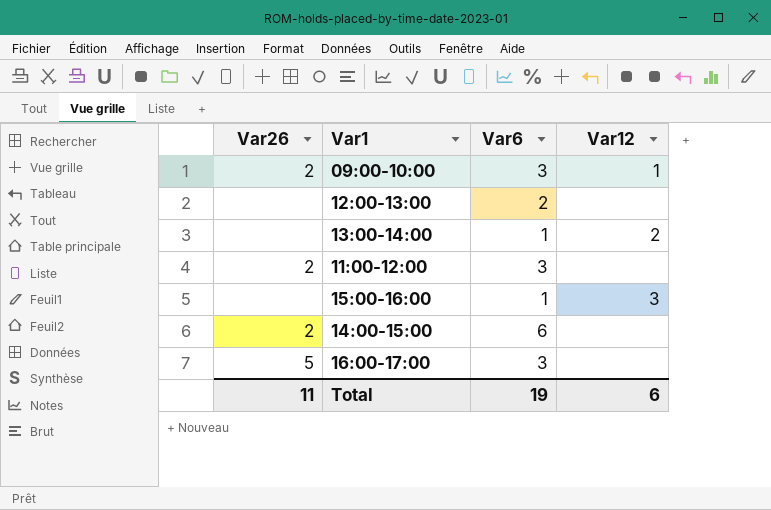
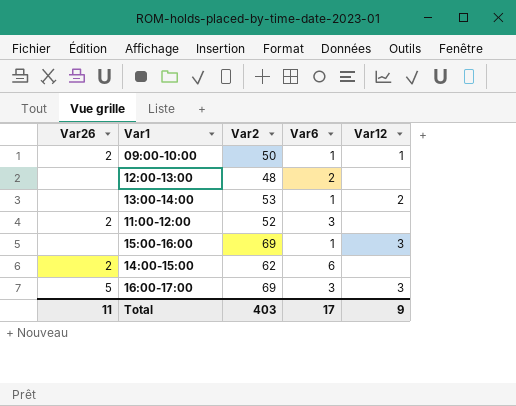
column Var2 | position: none -> 3
09:00-10:00 | Var6: 3 -> 1
16:00-17:00 | Var12: none -> 3
Total | Var6: 19 -> 17
Total | Var12: 6 -> 9

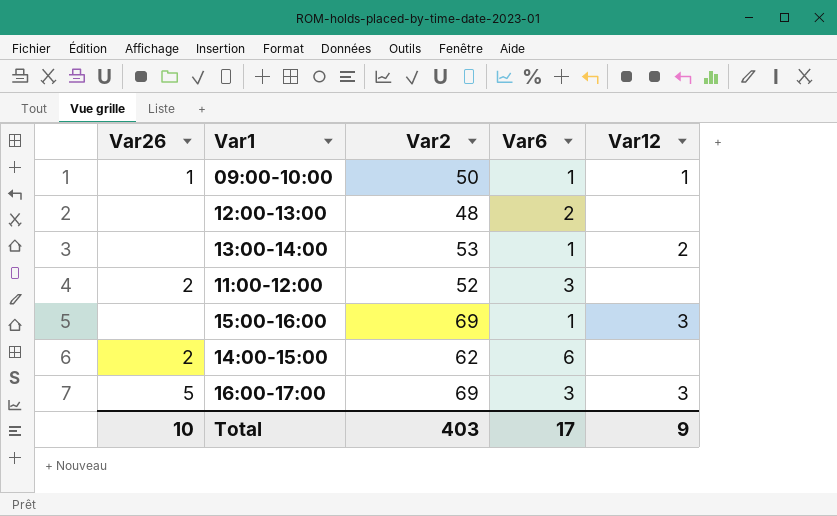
09:00-10:00 | Var26: 2 -> 1
Total | Var26: 11 -> 10

